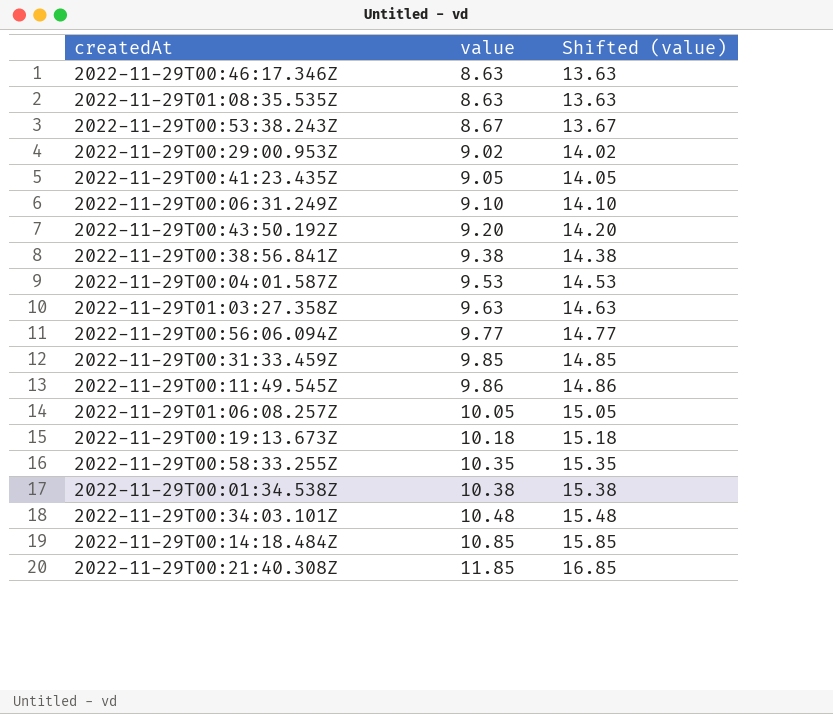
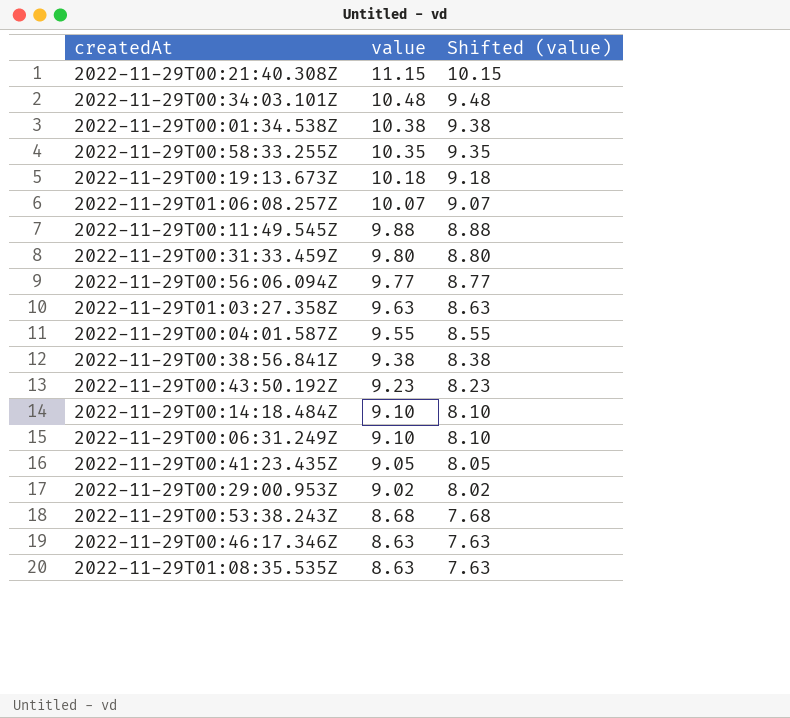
row order: value ascending -> value descending
column Shifted (value) | formula: [value] + 5 -> [value] - 1
2022-11-29T00:21:40.308Z | value: 11.85 -> 11.15
2022-11-29T01:06:08.257Z | value: 10.05 -> 10.07
2022-11-29T00:11:49.545Z | value: 9.86 -> 9.88
2022-11-29T00:31:33.459Z | value: 9.85 -> 9.80
2022-11-29T00:04:01.587Z | value: 9.53 -> 9.55
2022-11-29T00:43:50.192Z | value: 9.20 -> 9.23
2022-11-29T00:14:18.484Z | value: 10.85 -> 9.10
2022-11-29T00:53:38.243Z | value: 8.67 -> 8.68

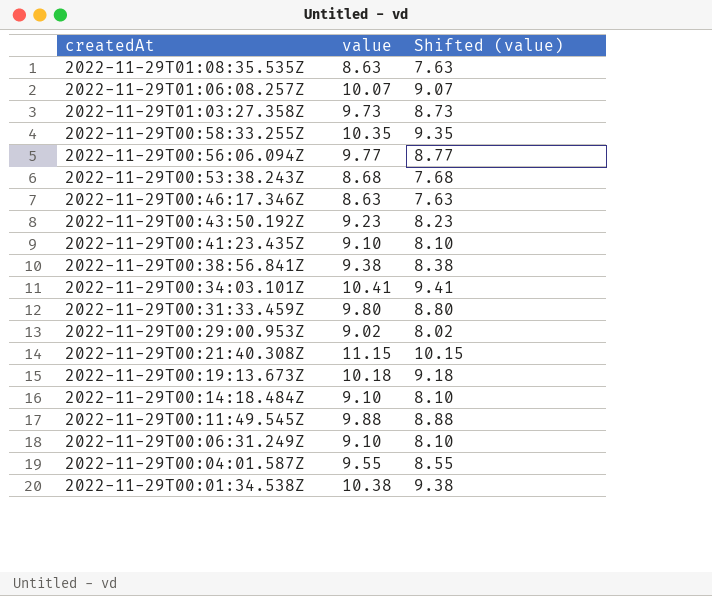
row order: value descending -> createdAt descending
2022-11-29T01:03:27.358Z | value: 9.63 -> 9.73
2022-11-29T01:03:27.358Z | Shifted (value): 8.63 -> 8.73
2022-11-29T00:41:23.435Z | value: 9.05 -> 9.10
2022-11-29T00:41:23.435Z | Shifted (value): 8.05 -> 8.10
2022-11-29T00:34:03.101Z | value: 10.48 -> 10.41
2022-11-29T00:34:03.101Z | Shifted (value): 9.48 -> 9.41

